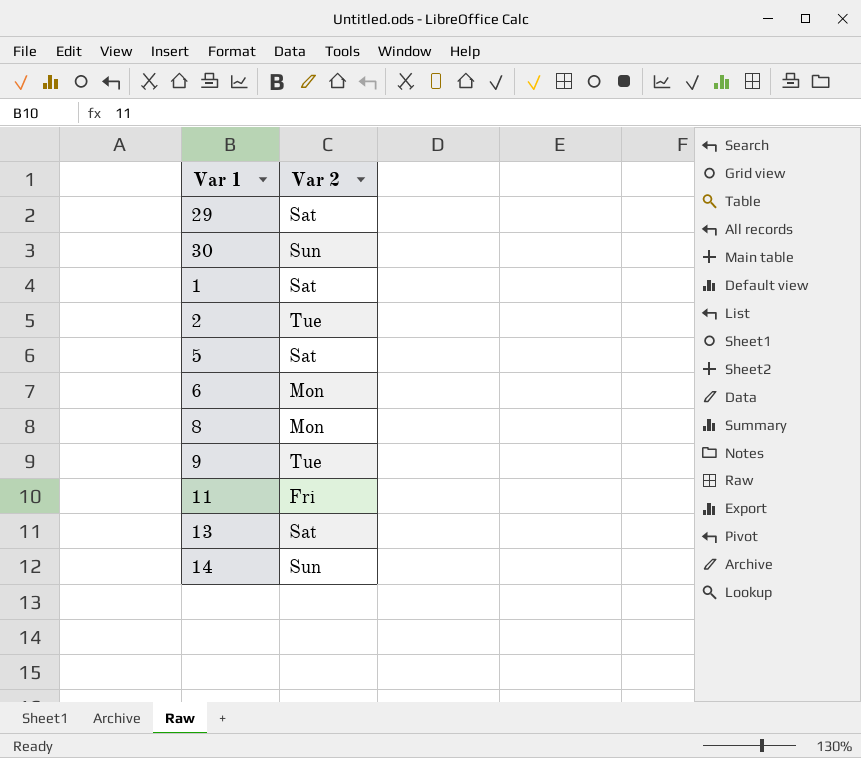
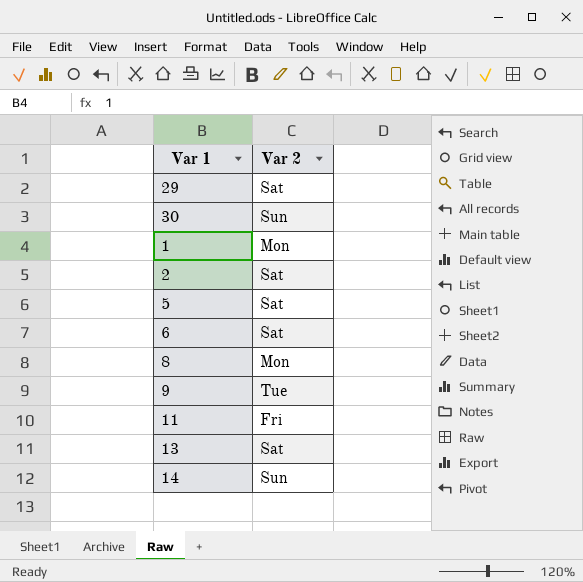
1 | Var 2: Sat -> Mon
2 | Var 2: Tue -> Sat
6 | Var 2: Mon -> Sat

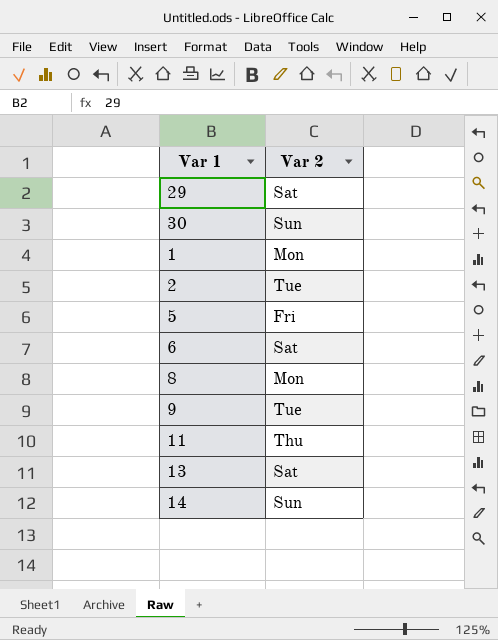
2 | Var 2: Sat -> Tue
5 | Var 2: Sat -> Fri
11 | Var 2: Fri -> Thu

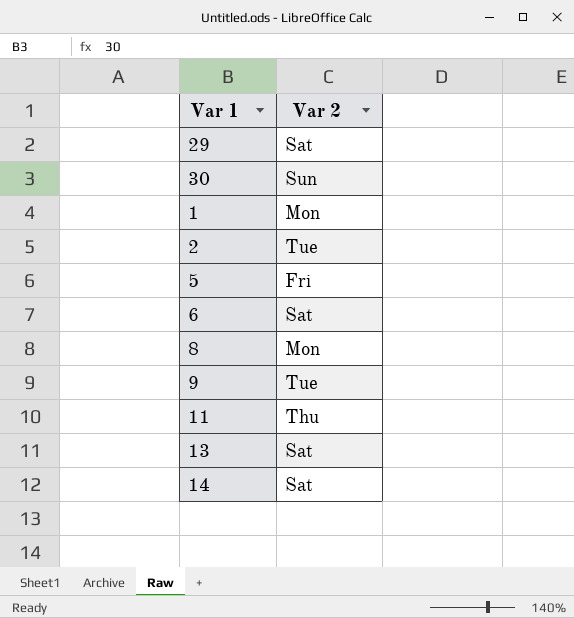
14 | Var 2: Sun -> Sat

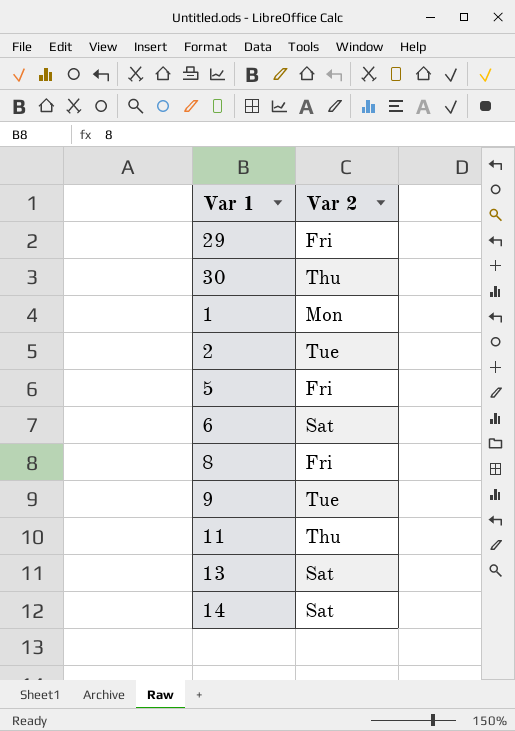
29 | Var 2: Sat -> Fri
30 | Var 2: Sun -> Thu
8 | Var 2: Mon -> Fri

